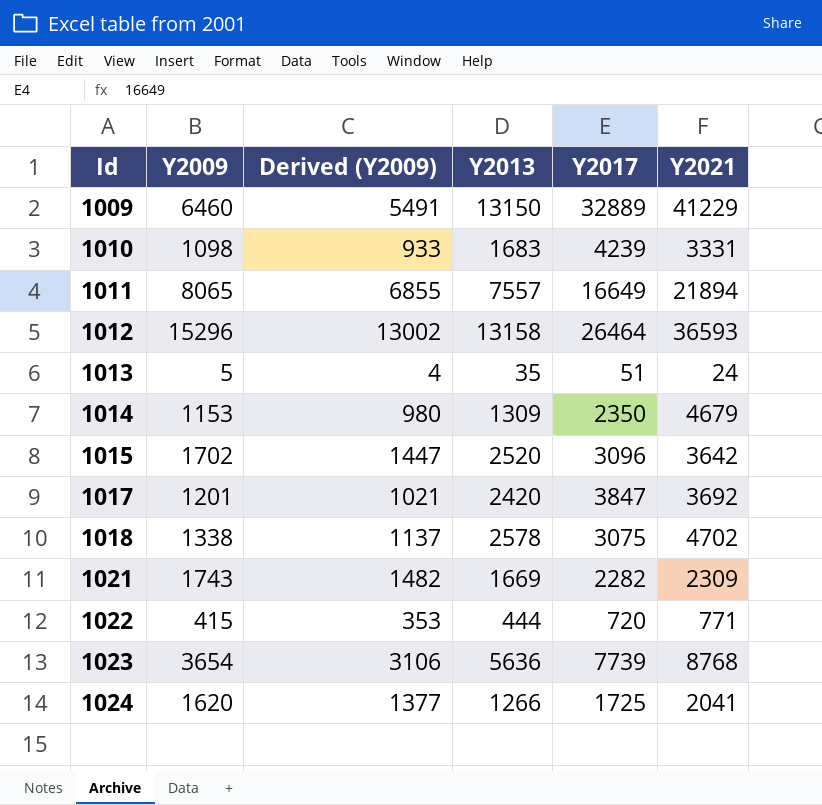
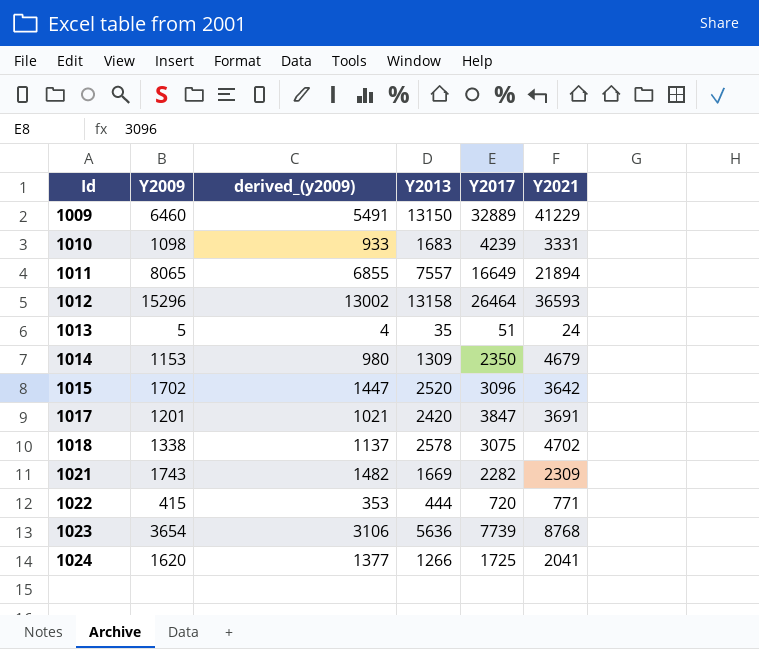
column name: Derived (Y2009) -> derived_(y2009)
1017 | Y2021: 3692 -> 3691

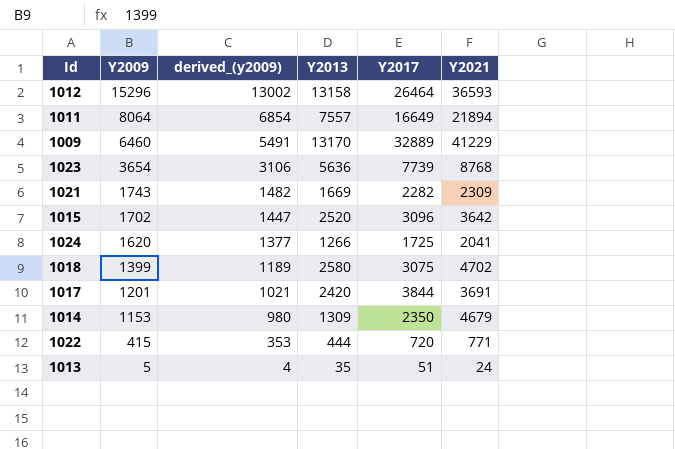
row order: Id ascending -> Y2009 descending
row 1010: 1098 | 933 | 1683 | 4239 | 3331 -> none
1011 | Y2009: 8065 -> 8064
1011 | derived_(y2009): 6855 -> 6854
1009 | Y2013: 13150 -> 13170
1018 | Y2009: 1338 -> 1399
1018 | derived_(y2009): 1137 -> 1189
1018 | Y2013: 2578 -> 2580
1017 | Y2017: 3847 -> 3844

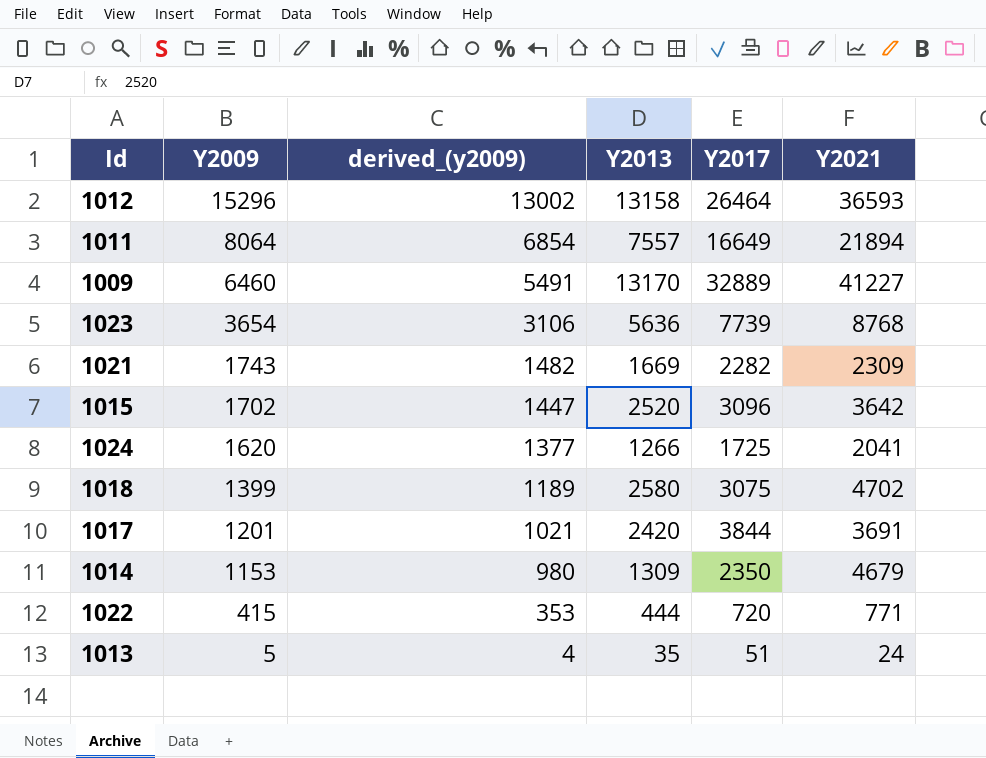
1009 | Y2021: 41229 -> 41227

